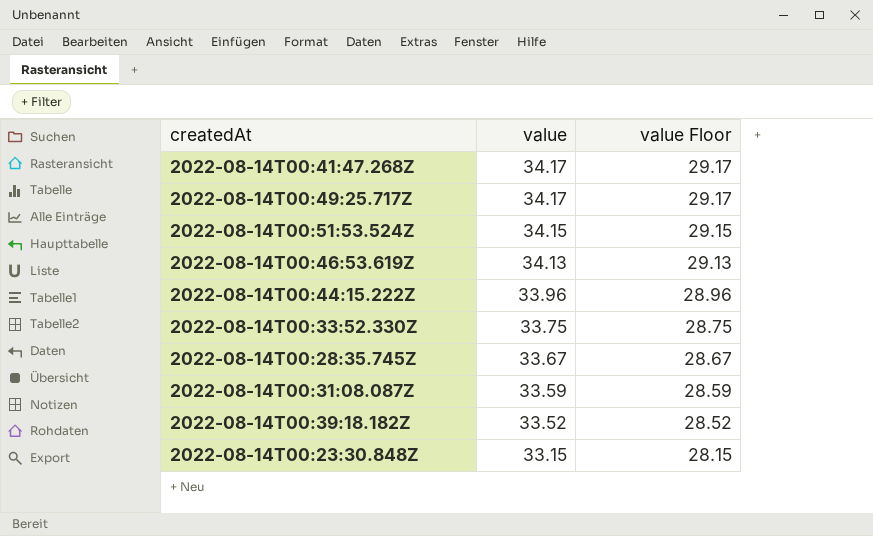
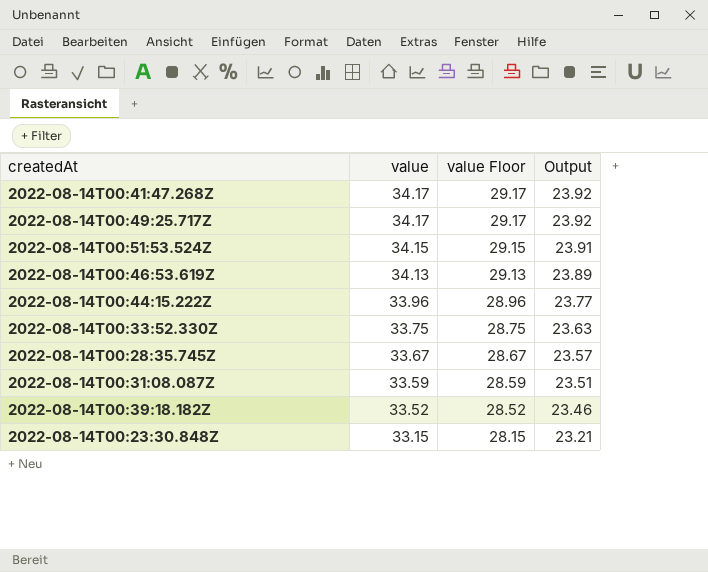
column Output | formula: none -> [value] * 0.7

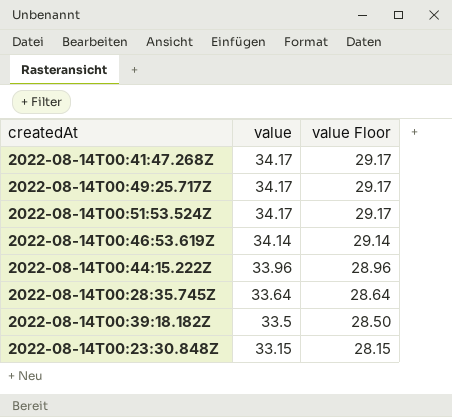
column Output | formula: [value] * 0.7 -> none
row 2022-08-14T00:33:52.330Z: 33.75 | 28.75 | 23.63 -> none
row 2022-08-14T00:31:08.087Z: 33.59 | 28.59 | 23.51 -> none
2022-08-14T00:51:53.524Z | value: 34.15 -> 34.17
2022-08-14T00:51:53.524Z | value Floor: 29.15 -> 29.17
2022-08-14T00:46:53.619Z | value: 34.13 -> 34.14
2022-08-14T00:46:53.619Z | value Floor: 29.13 -> 29.14
2022-08-14T00:28:35.745Z | value: 33.67 -> 33.64
2022-08-14T00:28:35.745Z | value Floor: 28.67 -> 28.64
2022-08-14T00:39:18.182Z | value: 33.52 -> 33.5
2022-08-14T00:39:18.182Z | value Floor: 28.52 -> 28.50

